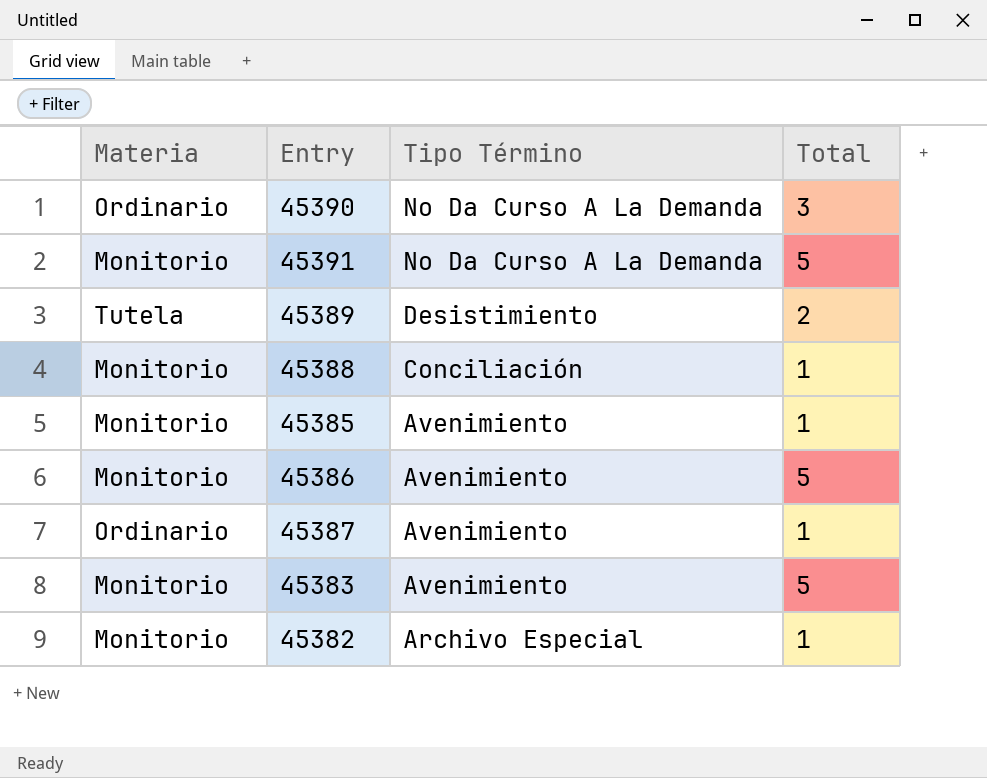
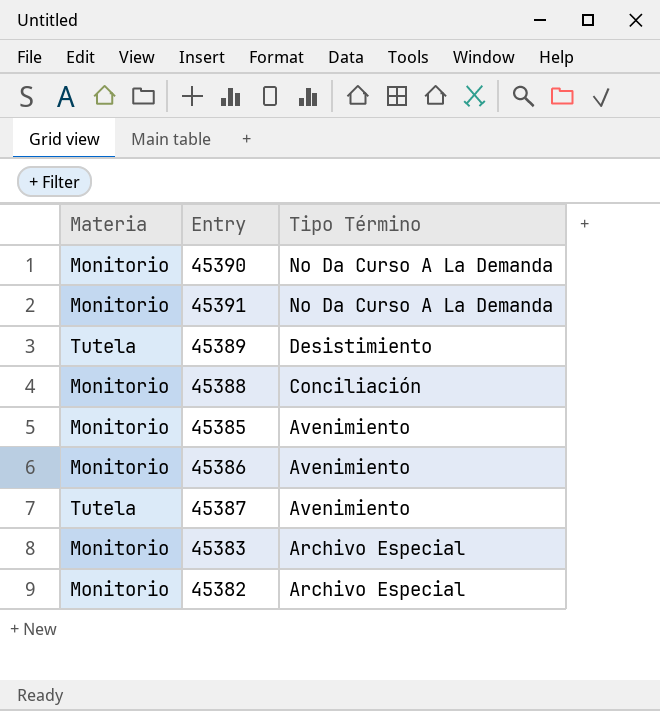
column Total | position: 4 -> none
45390 | Materia: Ordinario -> Monitorio
45387 | Materia: Ordinario -> Tutela
45383 | Tipo Término: Avenimiento -> Archivo Especial

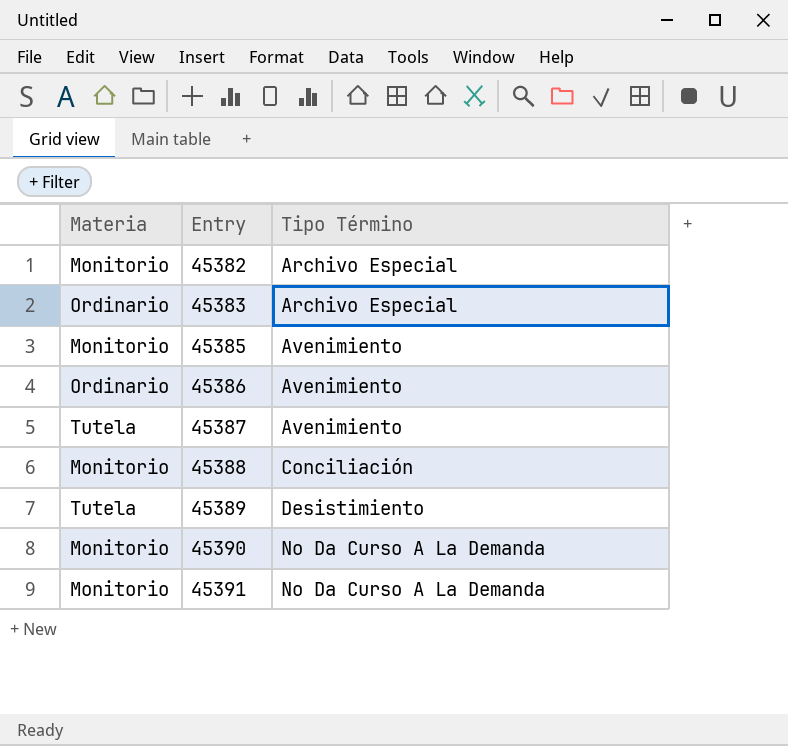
row order: Tipo Término descending -> Entry ascending
45383 | Materia: Monitorio -> Ordinario
45386 | Materia: Monitorio -> Ordinario

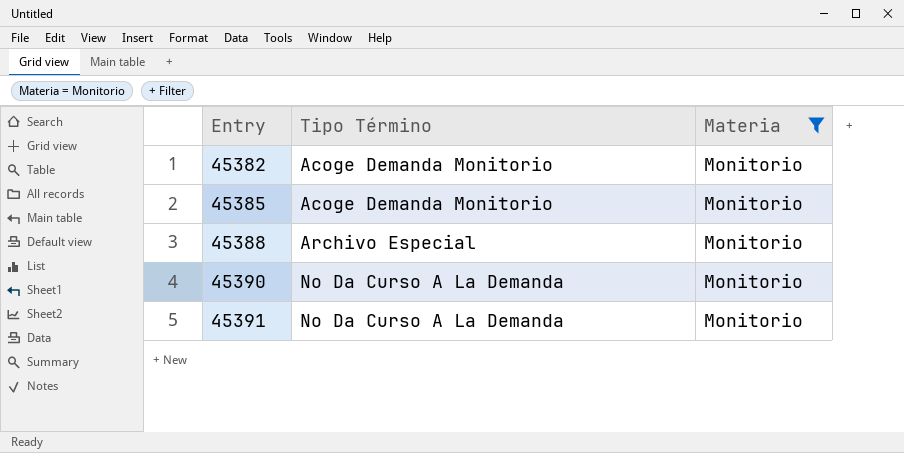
filter: none -> Materia = Monitorio
column Materia | position: 1 -> 3
45382 | Tipo Término: Archivo Especial -> Acoge Demanda Monitorio
45385 | Tipo Término: Avenimiento -> Acoge Demanda Monitorio
45388 | Tipo Término: Conciliación -> Archivo Especial

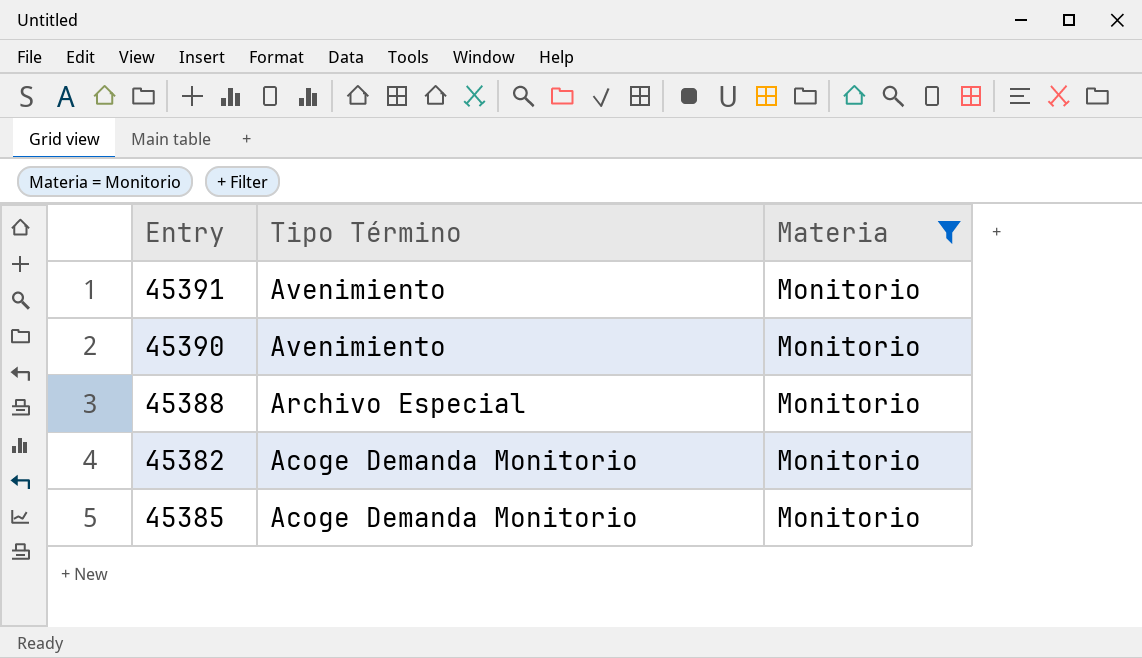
row order: Entry ascending -> Tipo Término descending
45391 | Tipo Término: No Da Curso A La Demanda -> Avenimiento
45390 | Tipo Término: No Da Curso A La Demanda -> Avenimiento

